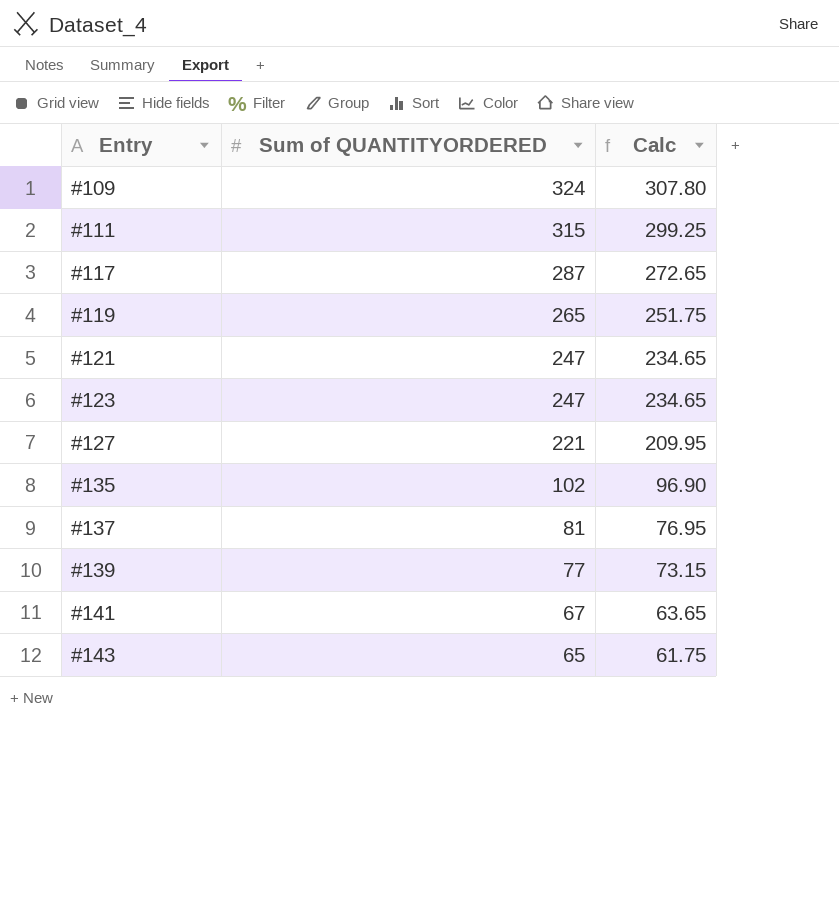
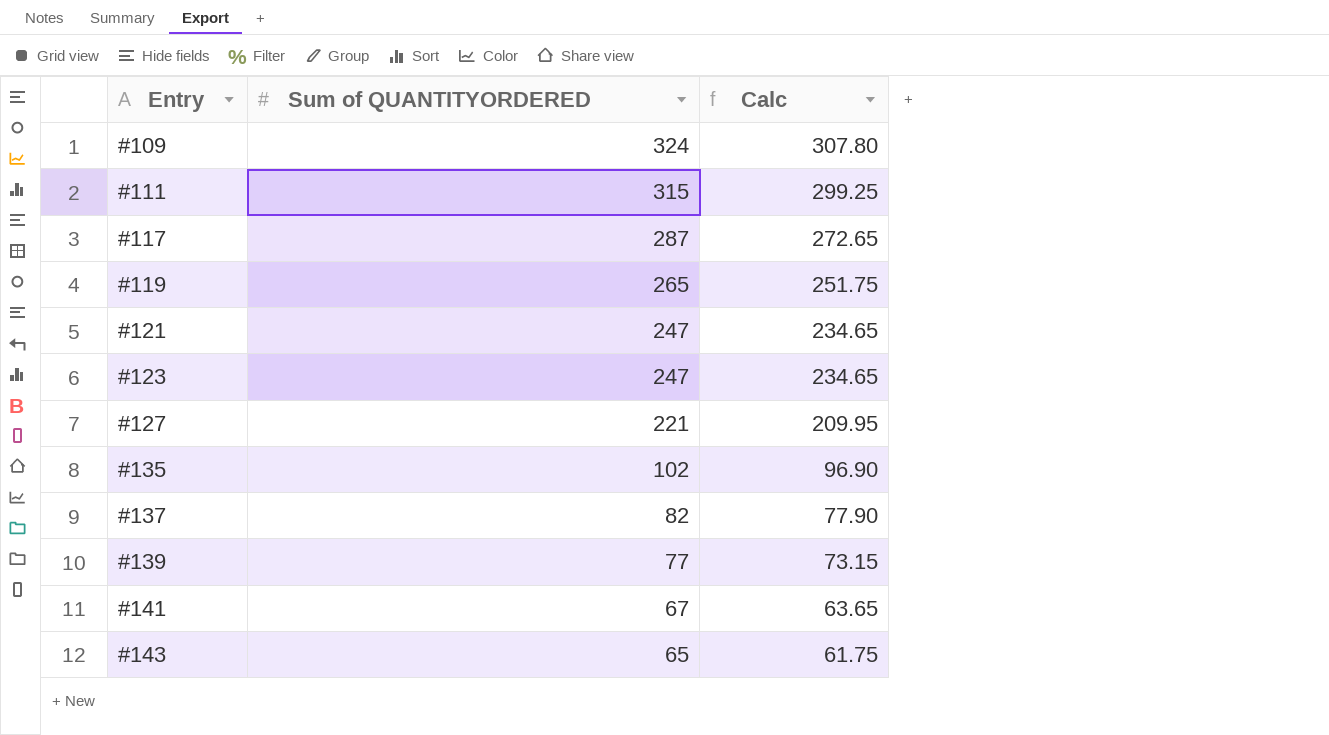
#137 | Sum of QUANTITYORDERED: 81 -> 82
#137 | Calc: 76.95 -> 77.90

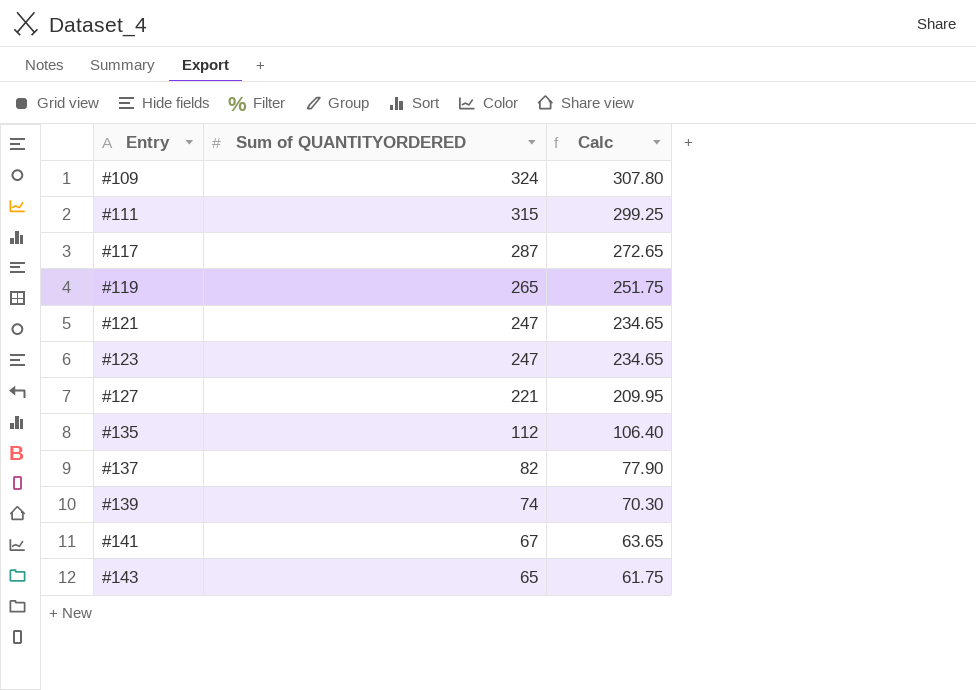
#135 | Sum of QUANTITYORDERED: 102 -> 112
#135 | Calc: 96.90 -> 106.40
#139 | Sum of QUANTITYORDERED: 77 -> 74
#139 | Calc: 73.15 -> 70.30

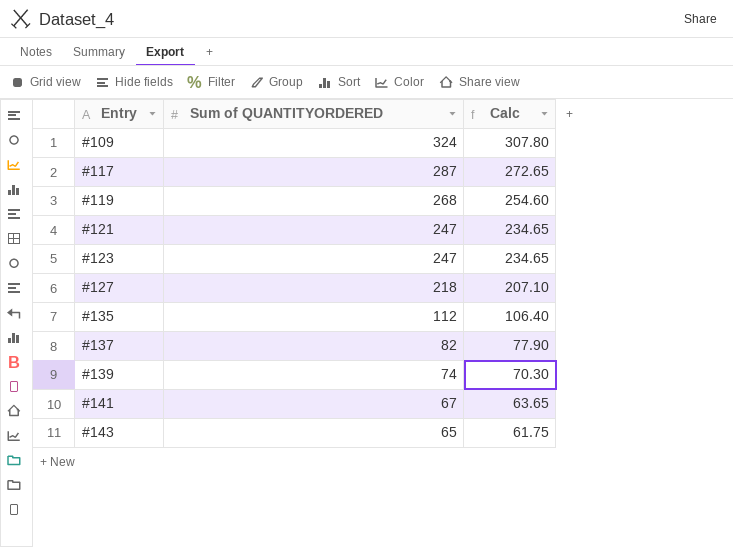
row #111: 315 | 299.25 -> none
#119 | Sum of QUANTITYORDERED: 265 -> 268
#119 | Calc: 251.75 -> 254.60
#127 | Sum of QUANTITYORDERED: 221 -> 218
#127 | Calc: 209.95 -> 207.10

